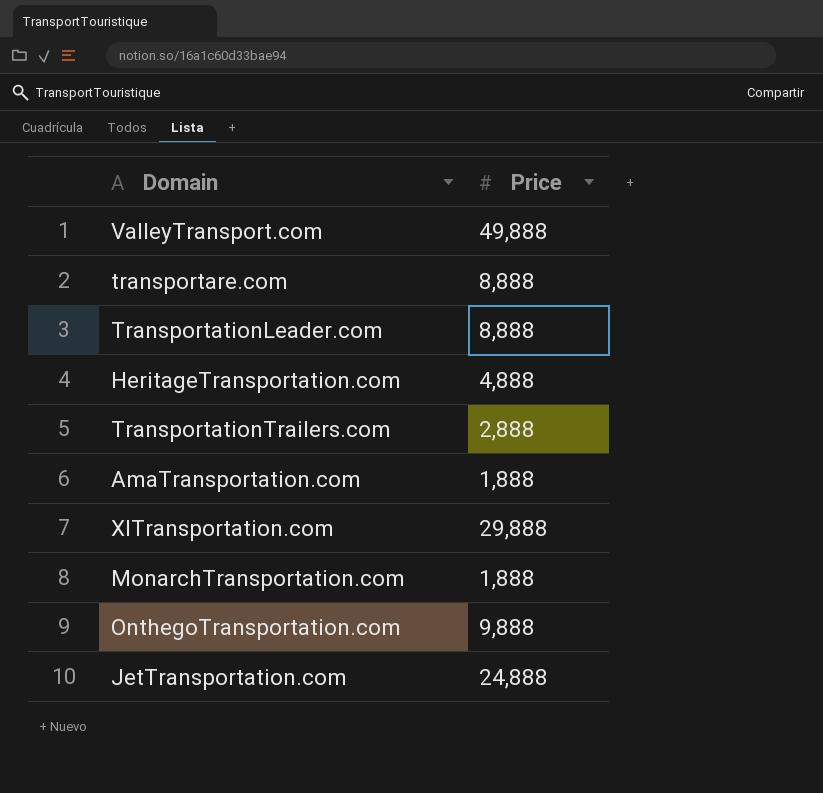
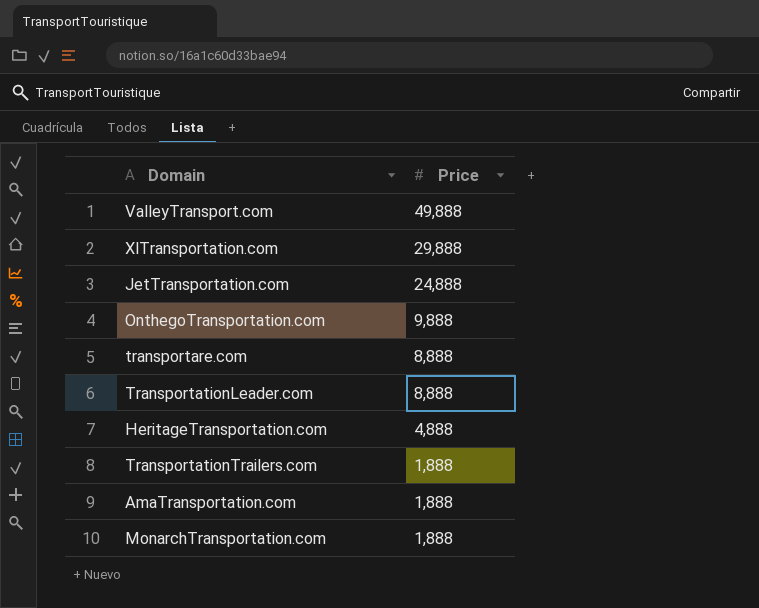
row order: none -> Price descending
TransportationTrailers.com | Price: 2,888 -> 1,888

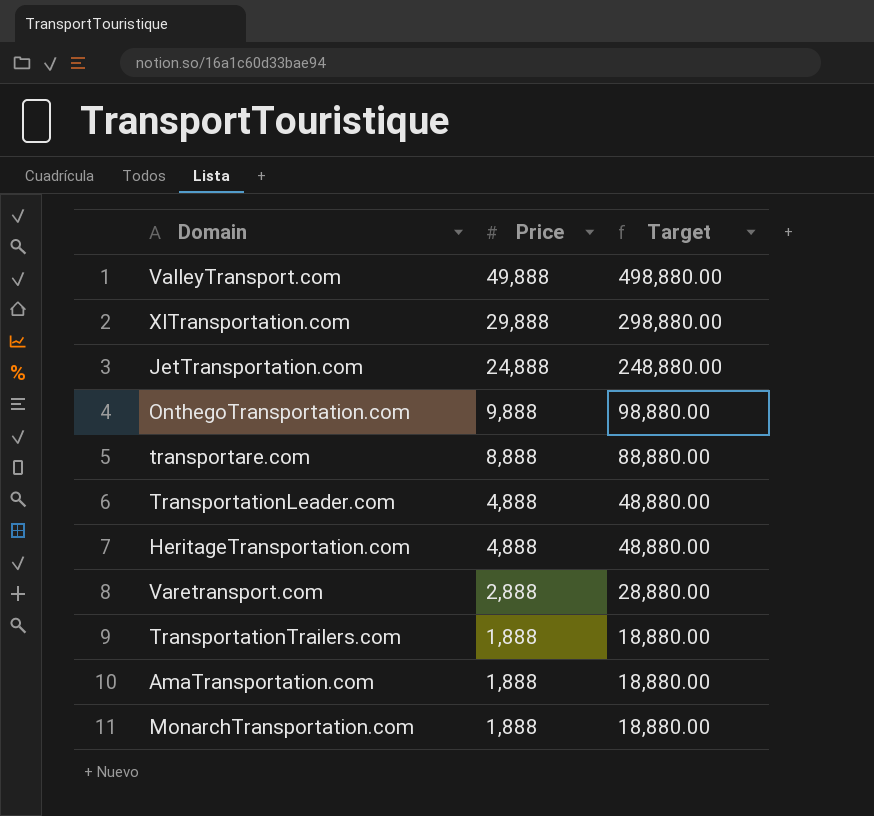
column Target | formula: none -> [Price] * 10
TransportationLeader.com | Price: 8,888 -> 4,888
row Varetransport.com: none -> 2,888 | 28,880.00

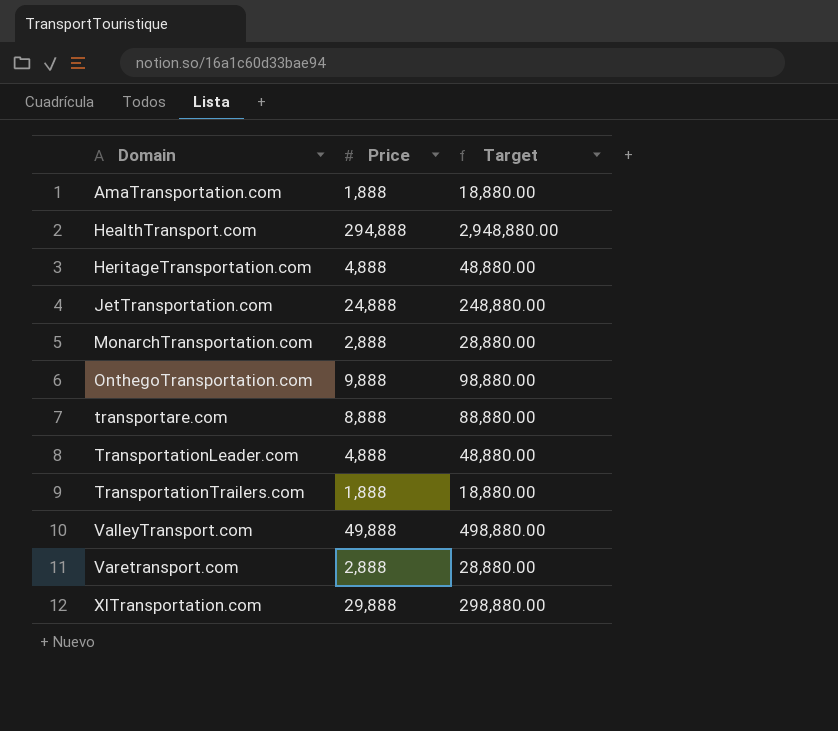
row order: Price descending -> Domain ascending
row HealthTransport.com: none -> 294,888 | 2,948,880.00
MonarchTransportation.com | Price: 1,888 -> 2,888
MonarchTransportation.com | Target: 18,880.00 -> 28,880.00

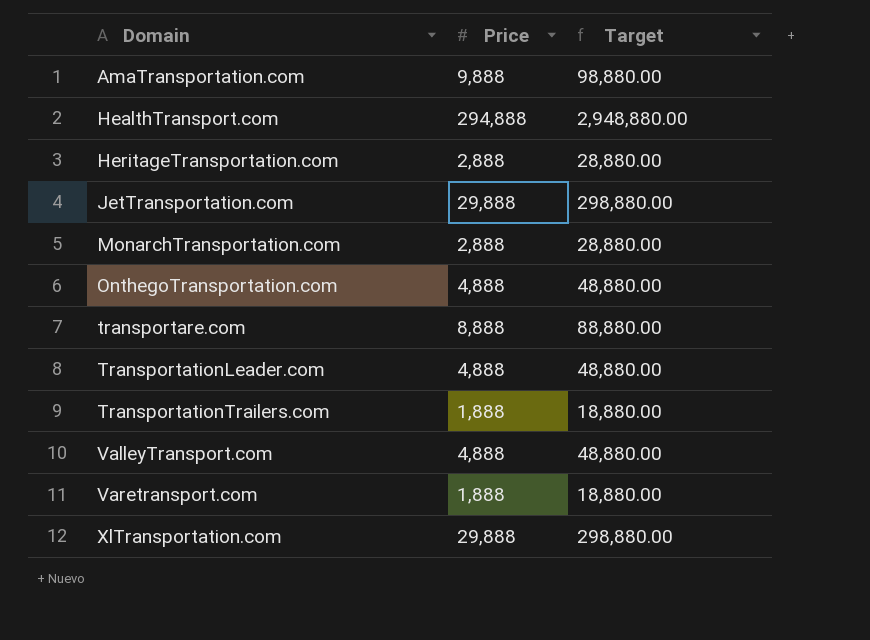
AmaTransportation.com | Price: 1,888 -> 9,888
AmaTransportation.com | Target: 18,880.00 -> 98,880.00
HeritageTransportation.com | Price: 4,888 -> 2,888
HeritageTransportation.com | Target: 48,880.00 -> 28,880.00
JetTransportation.com | Price: 24,888 -> 29,888
JetTransportation.com | Target: 248,880.00 -> 298,880.00
OnthegoTransportation.com | Price: 9,888 -> 4,888
OnthegoTransportation.com | Target: 98,880.00 -> 48,880.00
ValleyTransport.com | Price: 49,888 -> 4,888
ValleyTransport.com | Target: 498,880.00 -> 48,880.00
Varetransport.com | Price: 2,888 -> 1,888
Varetransport.com | Target: 28,880.00 -> 18,880.00

